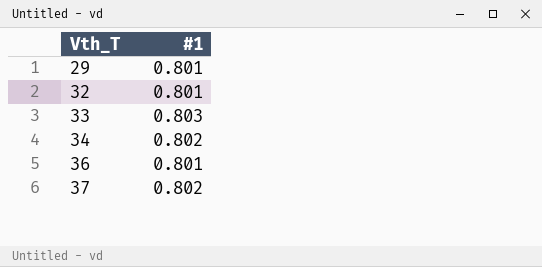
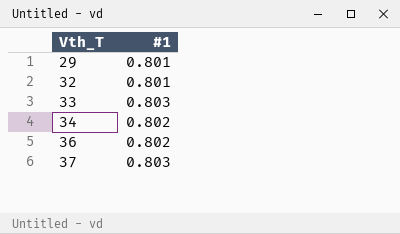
36 | #1: 0.801 -> 0.802
37 | #1: 0.802 -> 0.803

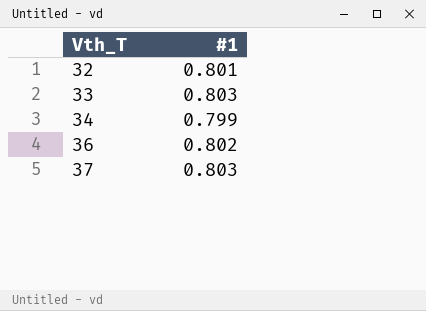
row 29: 0.801 -> none
34 | #1: 0.802 -> 0.799

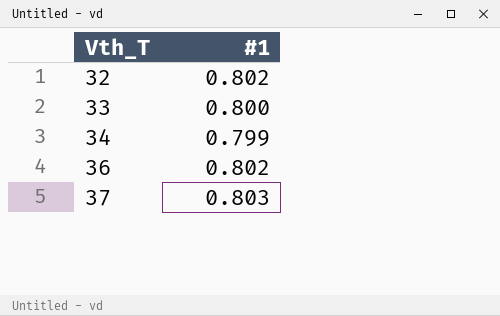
32 | #1: 0.801 -> 0.802
33 | #1: 0.803 -> 0.800

